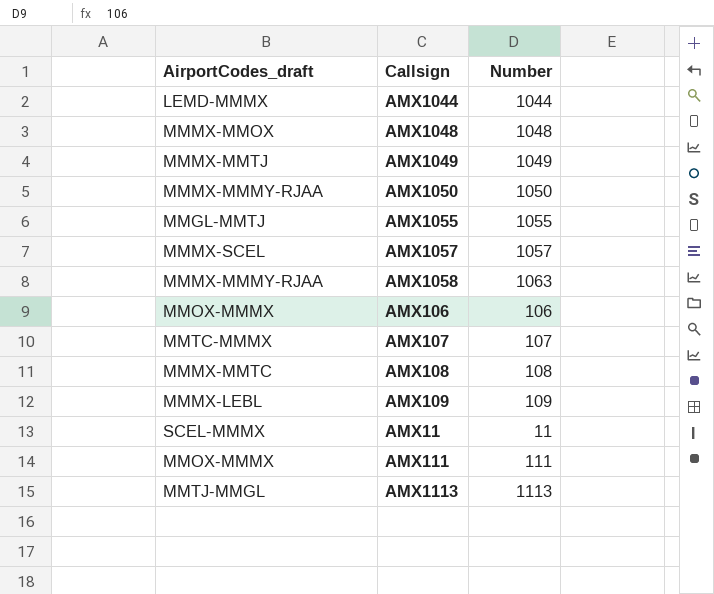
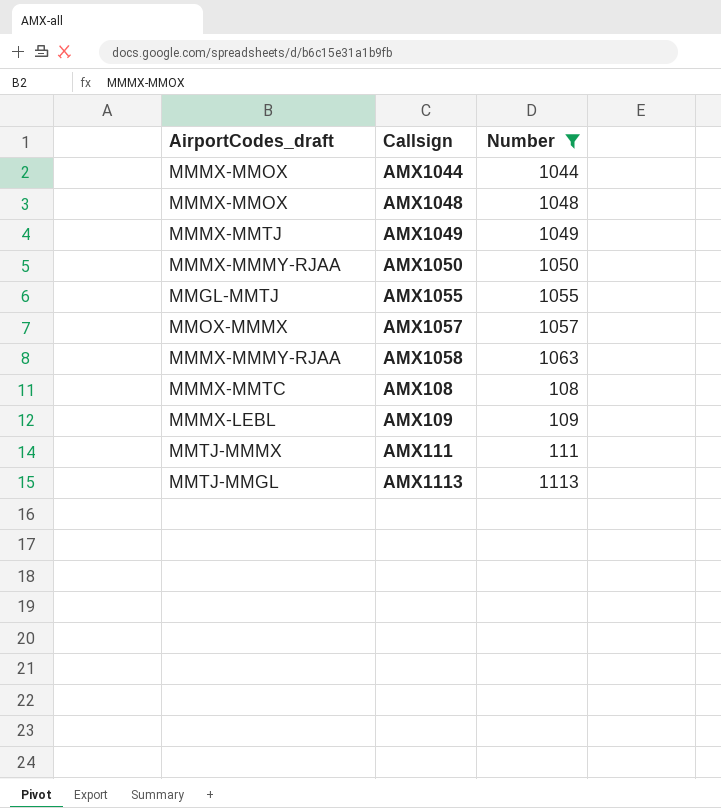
filter: none -> Number >= 108
AMX1044 | AirportCodes_draft: LEMD-MMMX -> MMMX-MMOX
AMX1057 | AirportCodes_draft: MMMX-SCEL -> MMOX-MMMX
AMX111 | AirportCodes_draft: MMOX-MMMX -> MMTJ-MMMX

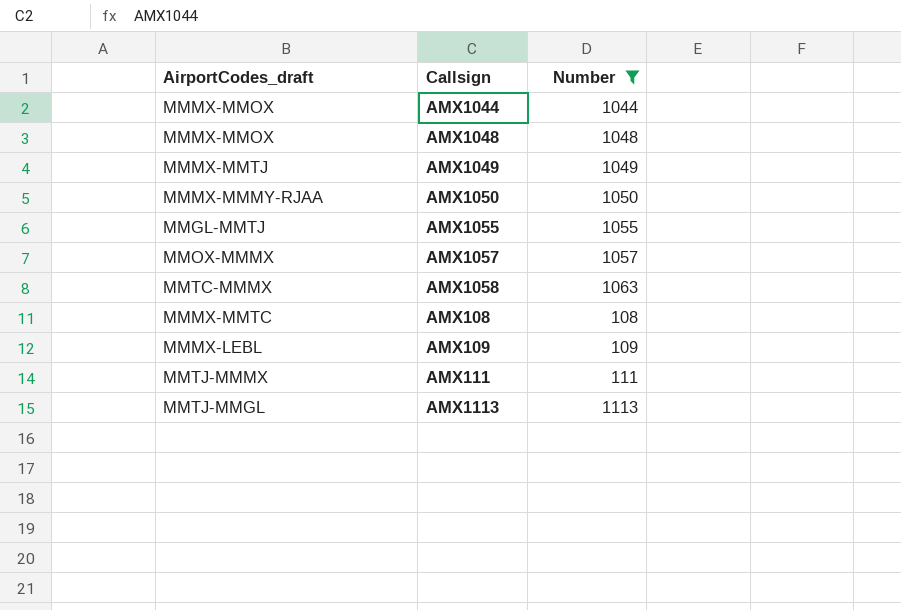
AMX1058 | AirportCodes_draft: MMMX-MMMY-RJAA -> MMTC-MMMX

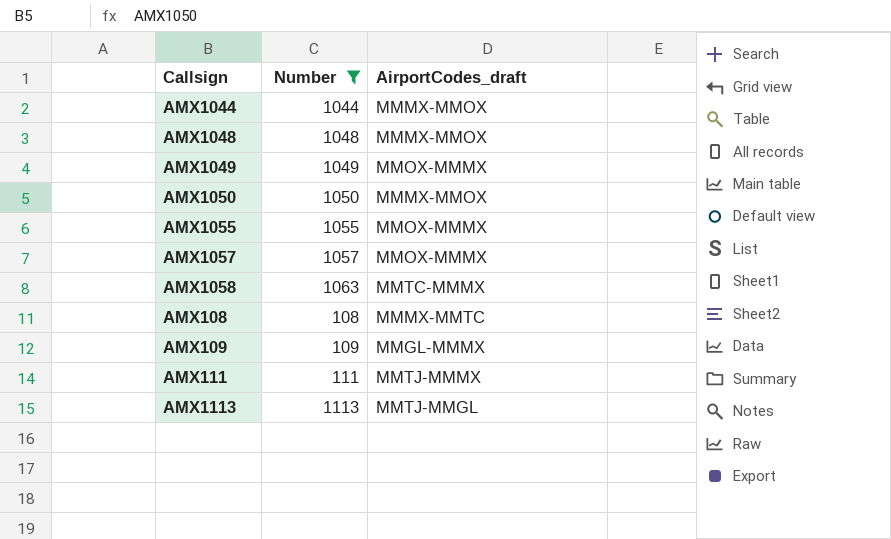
column AirportCodes_draft | position: 1 -> 3
AMX1049 | AirportCodes_draft: MMMX-MMTJ -> MMOX-MMMX
AMX1050 | AirportCodes_draft: MMMX-MMMY-RJAA -> MMMX-MMOX
AMX1055 | AirportCodes_draft: MMGL-MMTJ -> MMOX-MMMX
AMX109 | AirportCodes_draft: MMMX-LEBL -> MMGL-MMMX

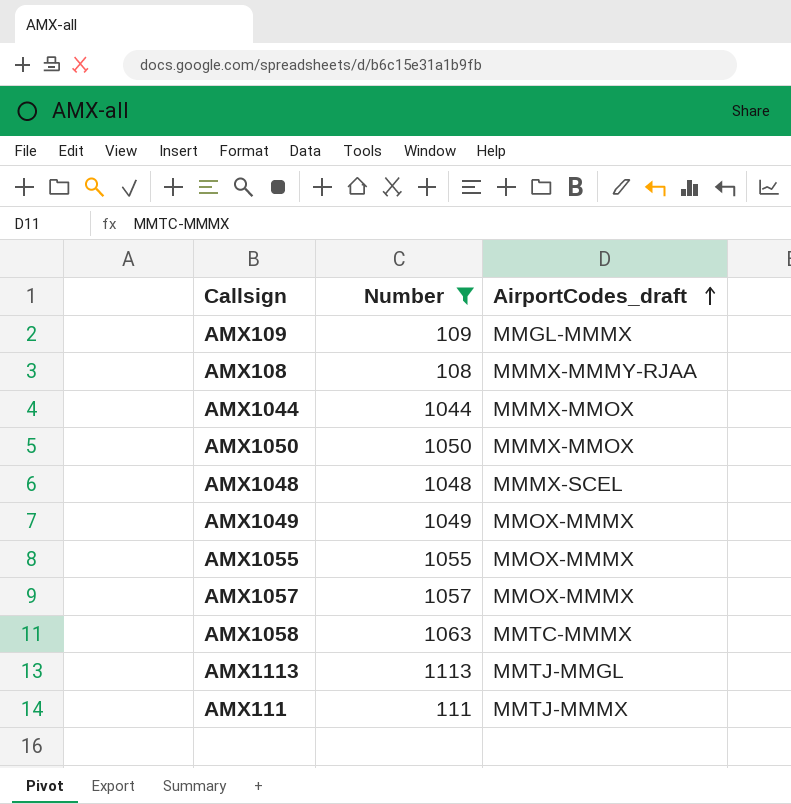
row order: none -> AirportCodes_draft ascending
AMX108 | AirportCodes_draft: MMMX-MMTC -> MMMX-MMMY-RJAA
AMX1048 | AirportCodes_draft: MMMX-MMOX -> MMMX-SCEL

